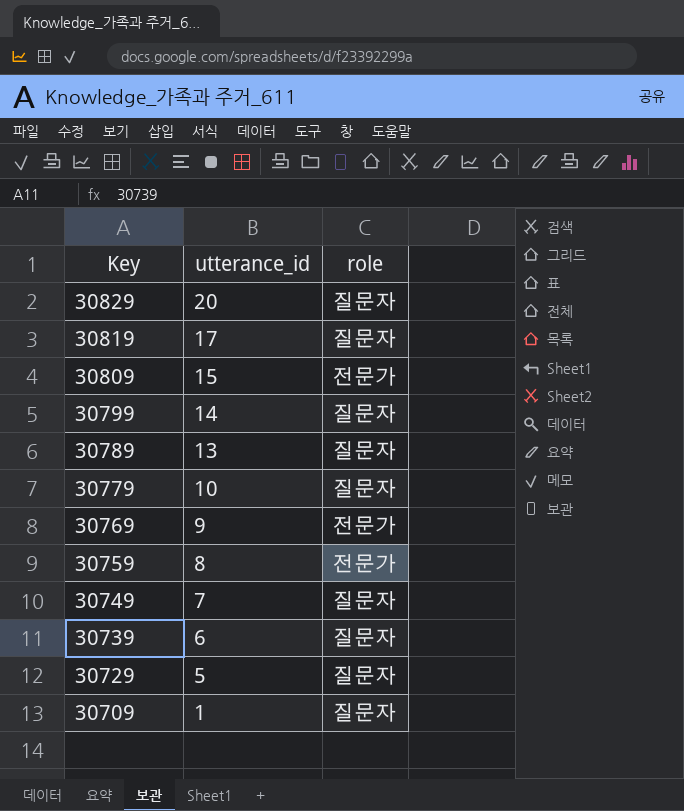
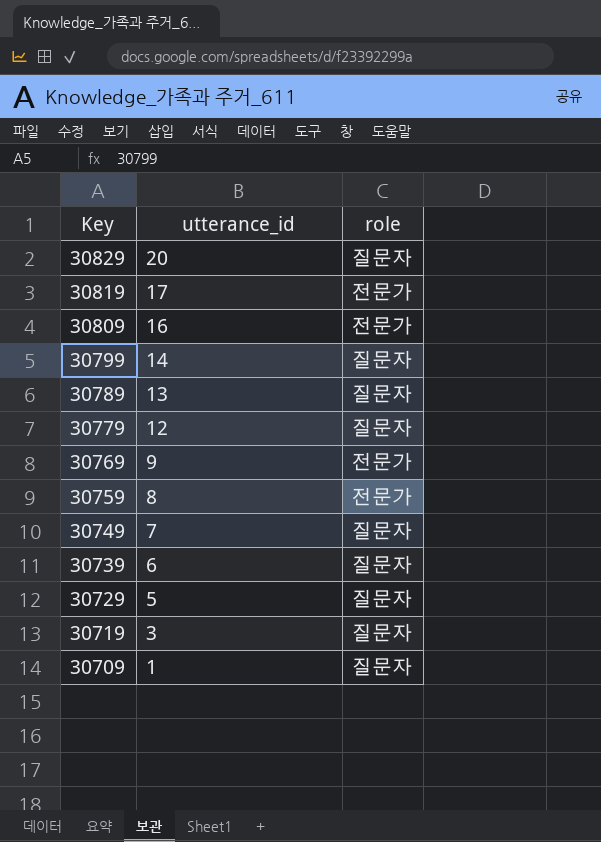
30819 | role: 질문자 -> 전문가
30809 | utterance_id: 15 -> 16
30779 | utterance_id: 10 -> 12
row 30719: none -> 3 | 질문자

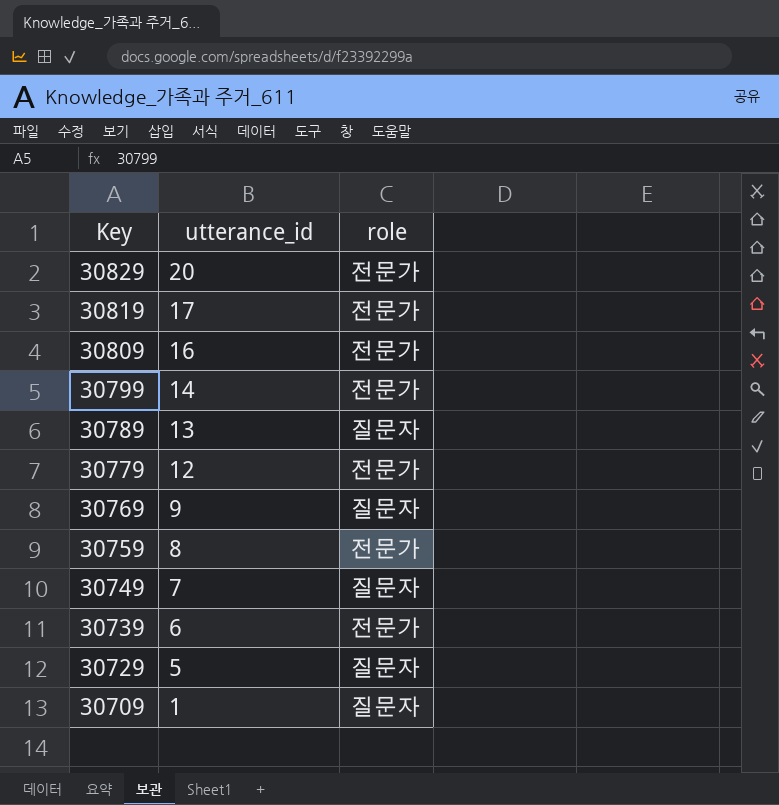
row 30719: 3 | 질문자 -> none
30829 | role: 질문자 -> 전문가
30799 | role: 질문자 -> 전문가
30779 | role: 질문자 -> 전문가
30769 | role: 전문가 -> 질문자
30739 | role: 질문자 -> 전문가

